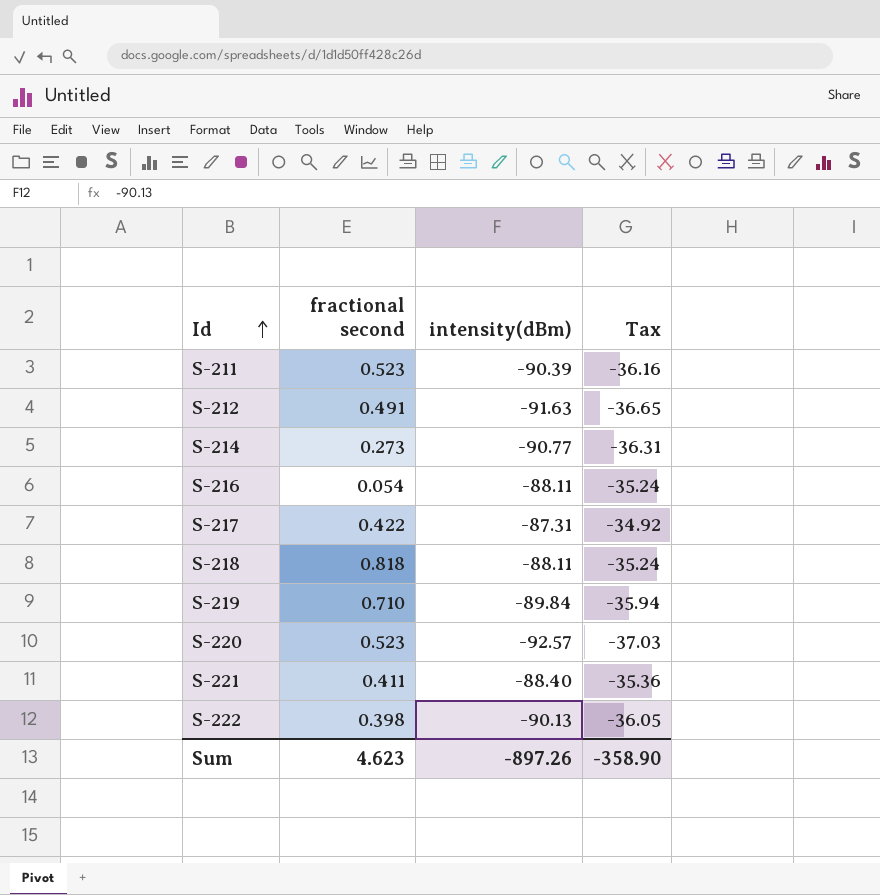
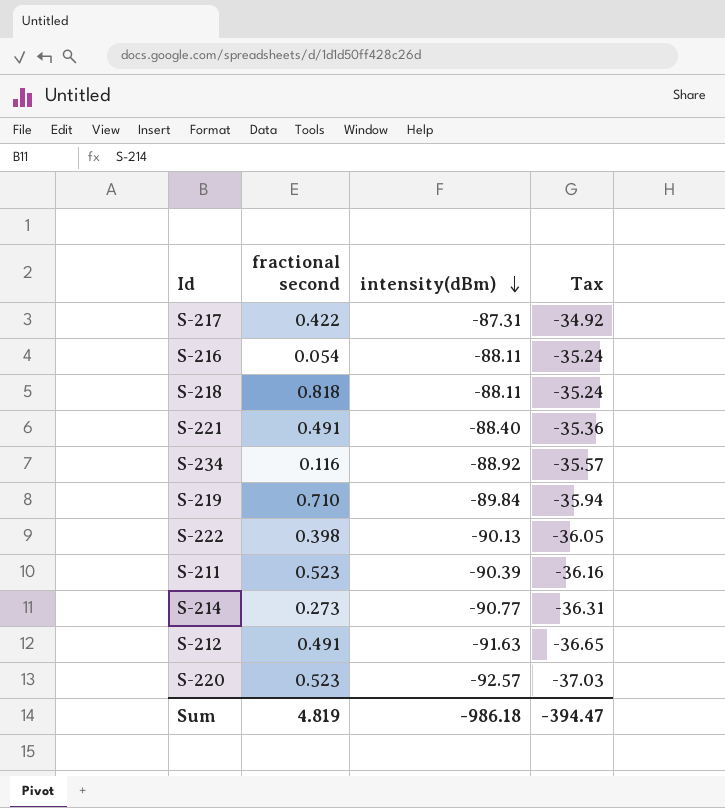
row order: Id ascending -> intensity(dBm) descending
S-221 | fractional second: 0.411 -> 0.491
row S-234: none -> 0.116 | -88.92 | -35.57
Sum | fractional second: 4.623 -> 4.819
Sum | intensity(dBm): -897.26 -> -986.18
Sum | Tax: -358.90 -> -394.47

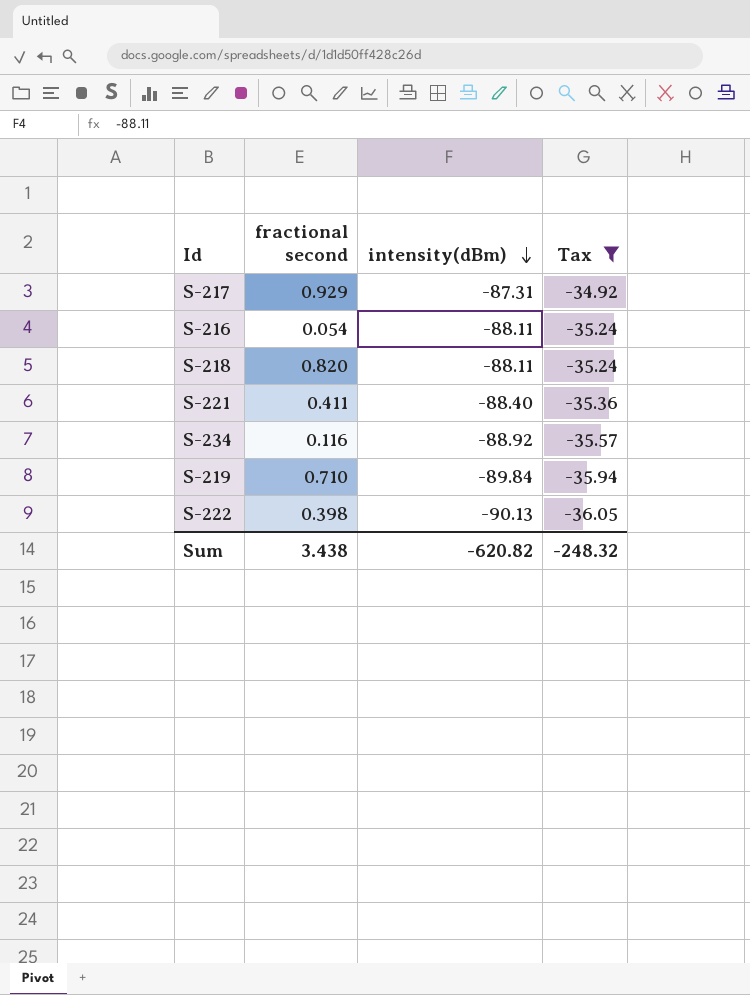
filter: none -> Tax >= -36.05
S-217 | fractional second: 0.422 -> 0.929
S-218 | fractional second: 0.818 -> 0.820
S-221 | fractional second: 0.491 -> 0.411
Sum | fractional second: 4.819 -> 3.438
Sum | intensity(dBm): -986.18 -> -620.82
Sum | Tax: -394.47 -> -248.32

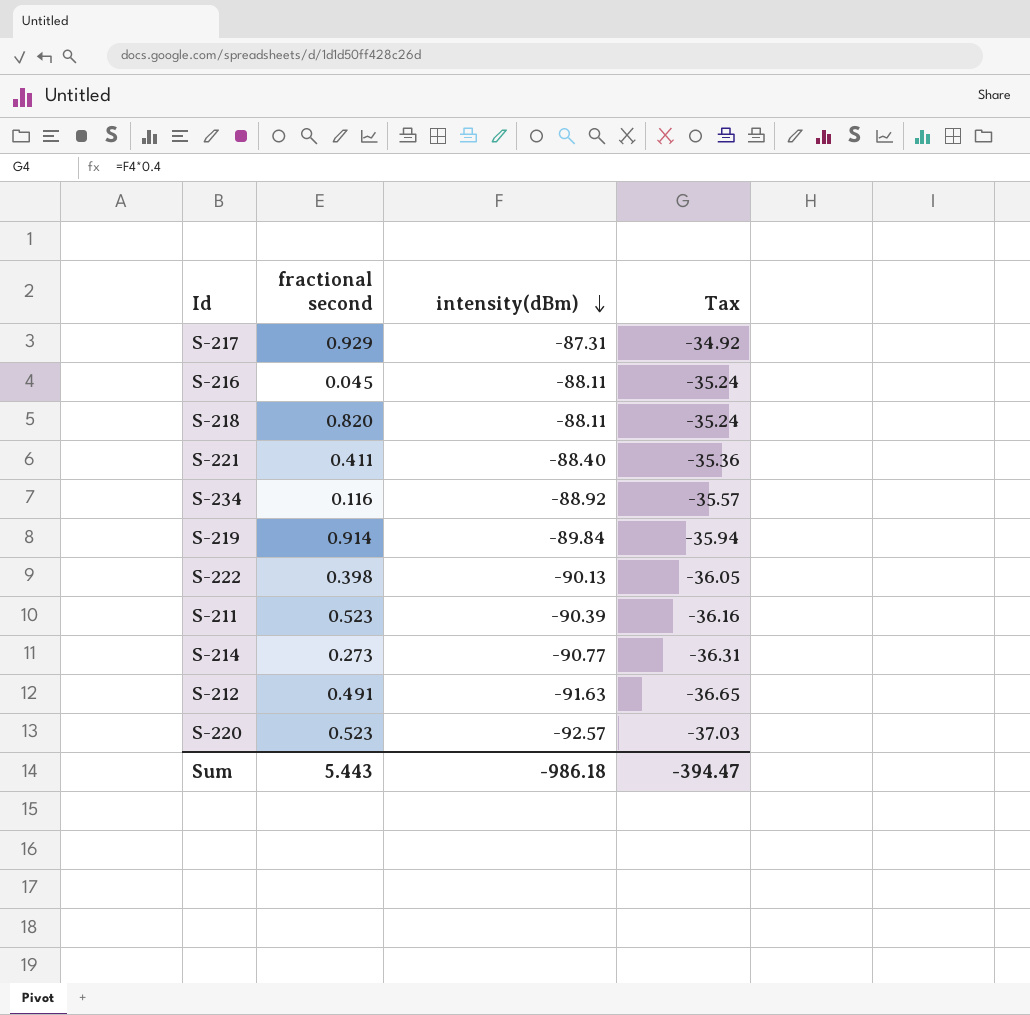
filter: Tax >= -36.05 -> none
S-216 | fractional second: 0.054 -> 0.045
S-219 | fractional second: 0.710 -> 0.914
Sum | fractional second: 3.438 -> 5.443
Sum | intensity(dBm): -620.82 -> -986.18
Sum | Tax: -248.32 -> -394.47

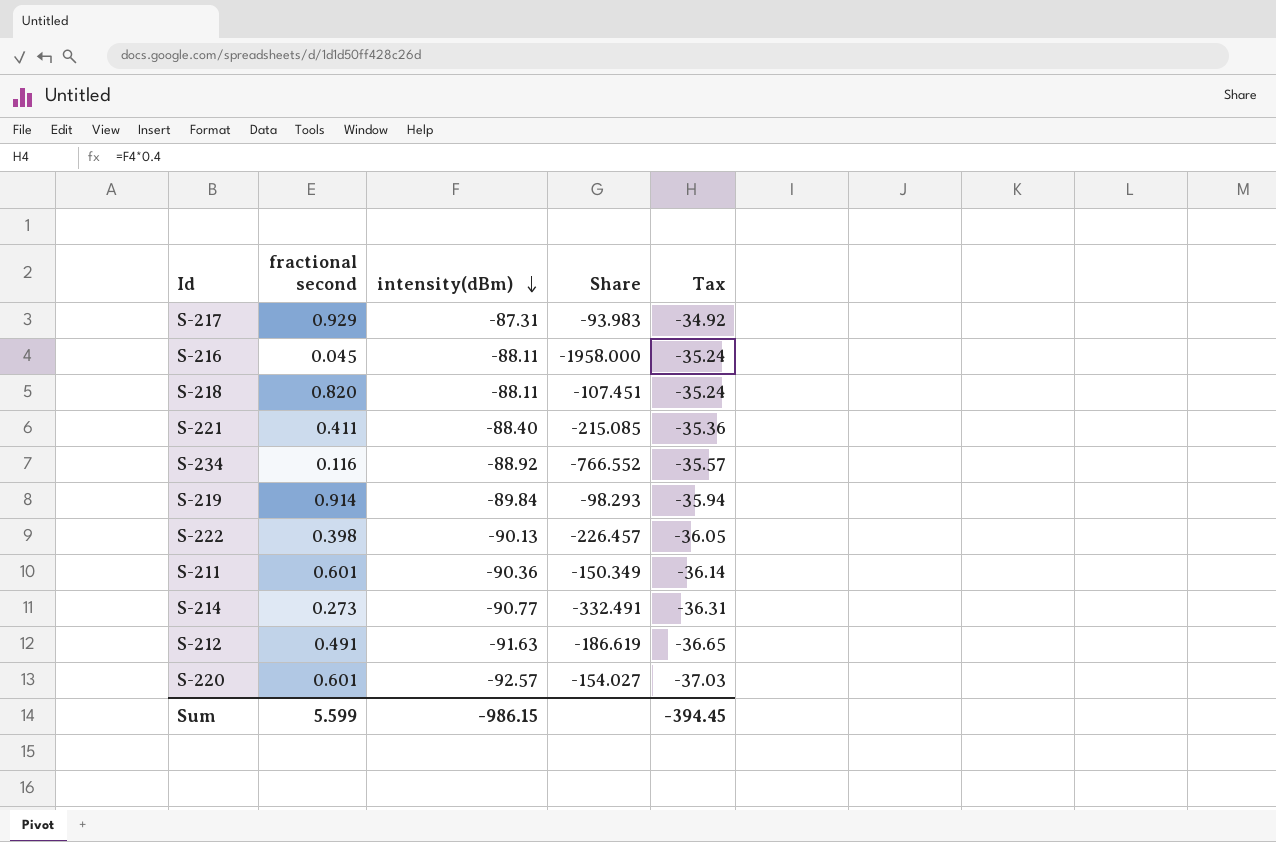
column Share | formula: none -> [intensity(dBm)] / [fractional second]
S-211 | fractional second: 0.523 -> 0.601
S-211 | intensity(dBm): -90.39 -> -90.36
S-211 | Tax: -36.16 -> -36.14
S-220 | fractional second: 0.523 -> 0.601
Sum | fractional second: 5.443 -> 5.599
Sum | intensity(dBm): -986.18 -> -986.15
Sum | Tax: -394.47 -> -394.45

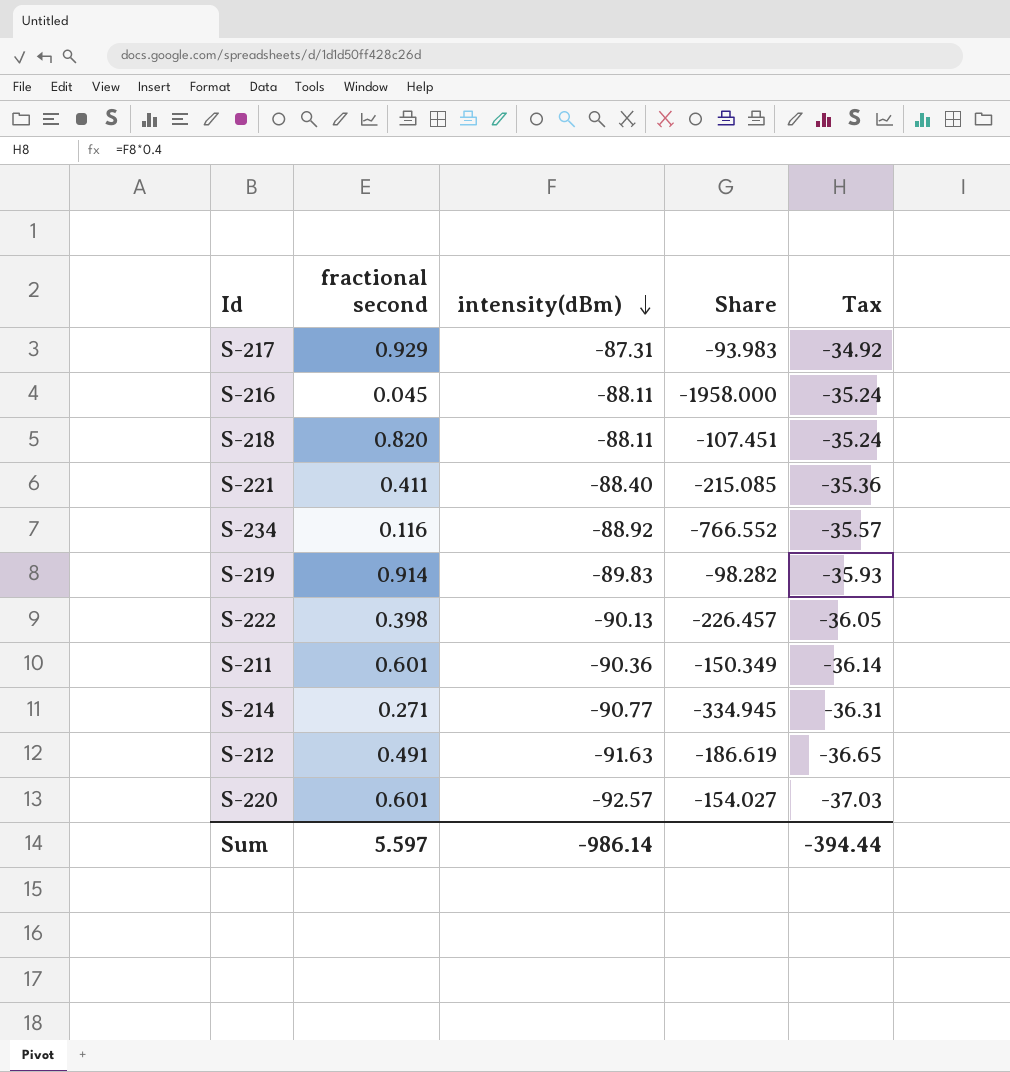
S-219 | intensity(dBm): -89.84 -> -89.83
S-219 | Share: -98.293 -> -98.282
S-219 | Tax: -35.94 -> -35.93
S-214 | fractional second: 0.273 -> 0.271
S-214 | Share: -332.491 -> -334.945
Sum | fractional second: 5.599 -> 5.597
Sum | intensity(dBm): -986.15 -> -986.14
Sum | Tax: -394.45 -> -394.44

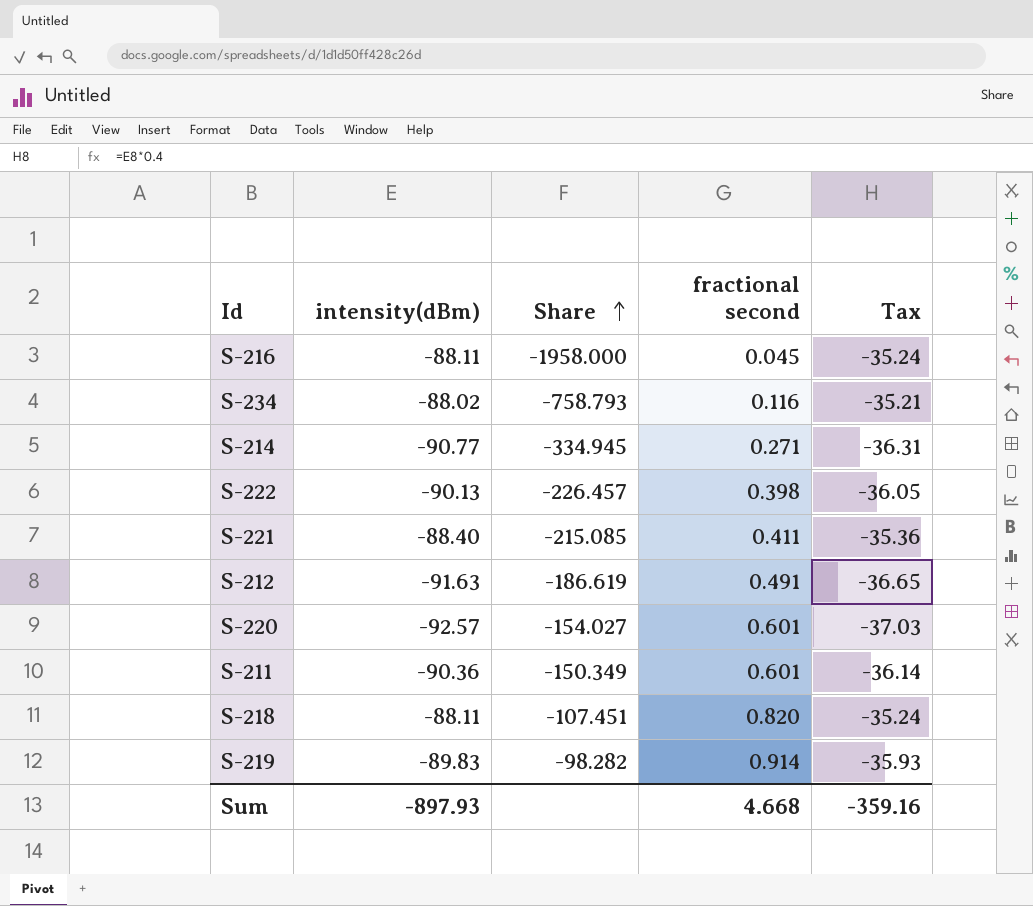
row order: intensity(dBm) descending -> Share ascending
column fractional second | position: 2 -> 4
row S-217: 0.929 | -87.31 | -93.983 | -34.92 -> none
S-234 | intensity(dBm): -88.92 -> -88.02
S-234 | Share: -766.552 -> -758.793
S-234 | Tax: -35.57 -> -35.21
Sum | intensity(dBm): -986.14 -> -897.93
Sum | fractional second: 5.597 -> 4.668
Sum | Tax: -394.44 -> -359.16

